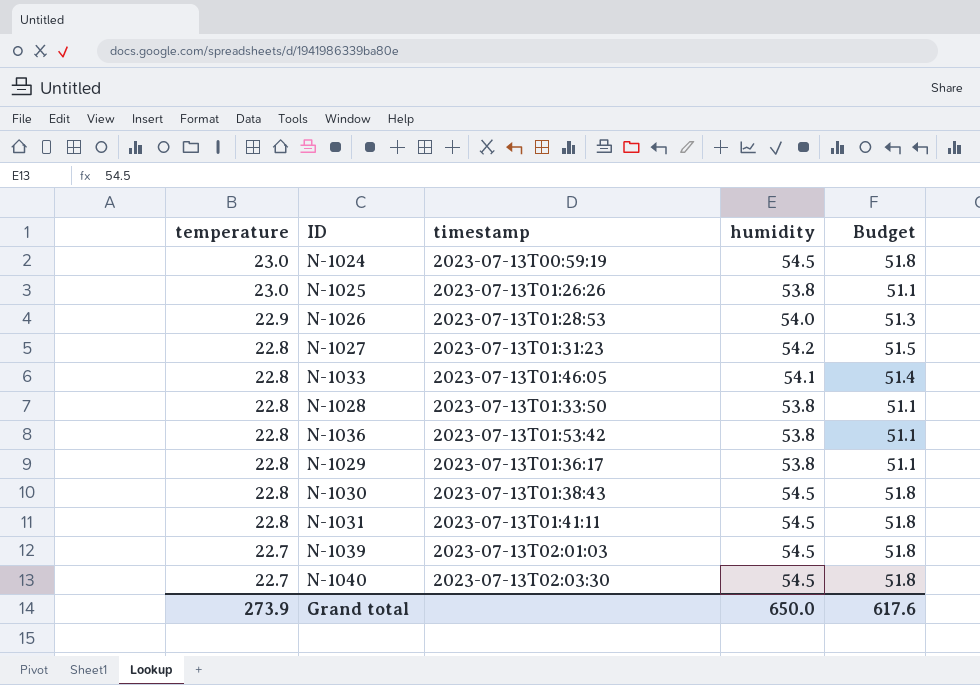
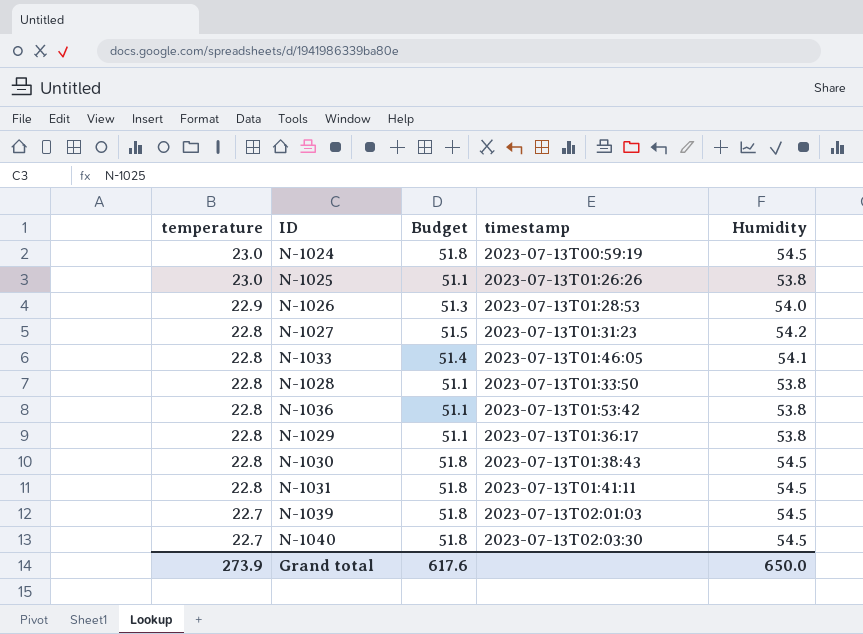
column Budget | position: 5 -> 3
column name: humidity -> Humidity

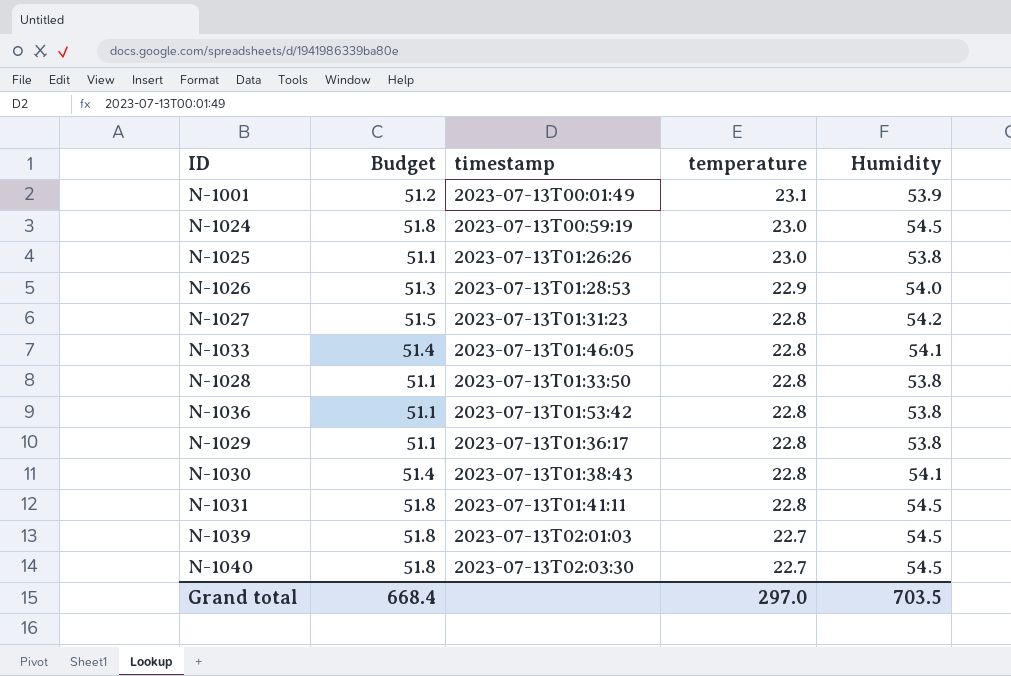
column temperature | position: 1 -> 4
row N-1001: none -> 51.2 | 2023-07-13T00:01:49 | 23.1 | 53.9
N-1030 | Budget: 51.8 -> 51.4
N-1030 | Humidity: 54.5 -> 54.1
Grand total | Budget: 617.6 -> 668.4
Grand total | temperature: 273.9 -> 297.0
Grand total | Humidity: 650.0 -> 703.5

